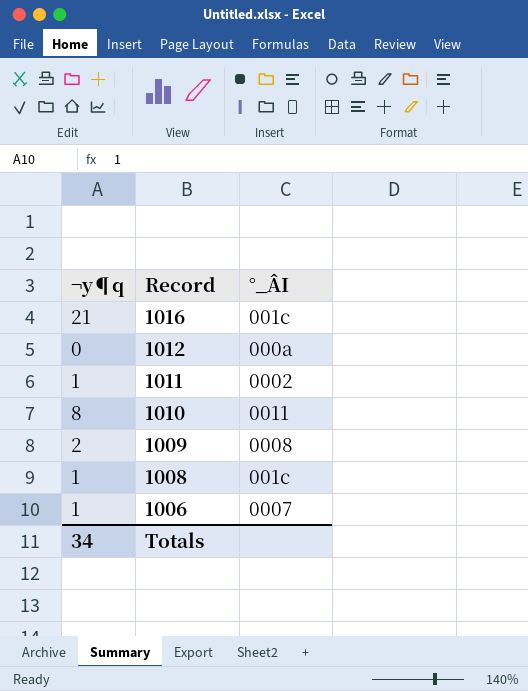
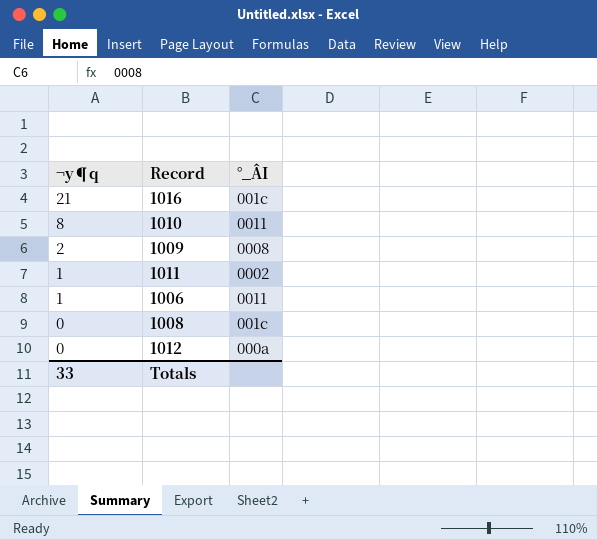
row order: Record descending -> ¬y¶q descending
1006 | °_ÂI: 0007 -> 0011
1008 | ¬y¶q: 1 -> 0
Totals | ¬y¶q: 34 -> 33

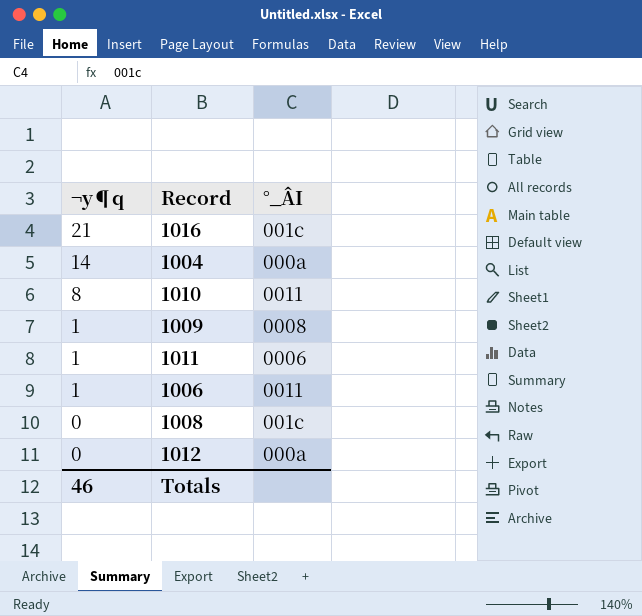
row 1004: none -> 14 | 000a
1009 | ¬y¶q: 2 -> 1
1011 | °_ÂI: 0002 -> 0006
Totals | ¬y¶q: 33 -> 46

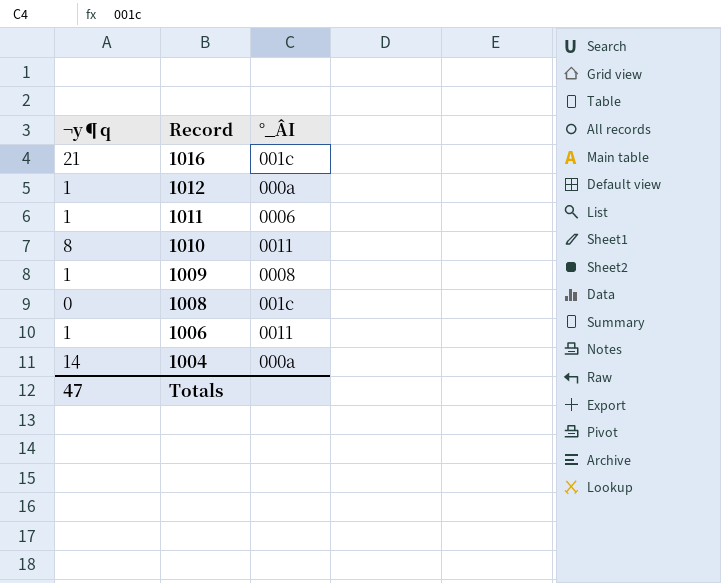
row order: ¬y¶q descending -> Record descending
1012 | ¬y¶q: 0 -> 1
Totals | ¬y¶q: 46 -> 47

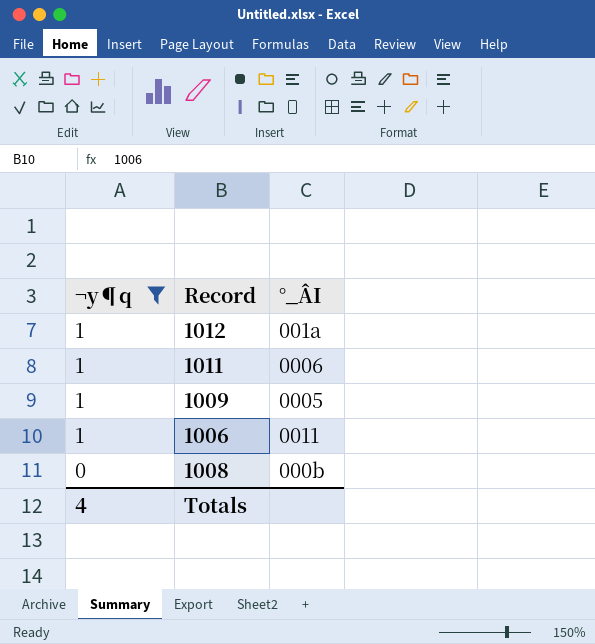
filter: none -> ¬y¶q <= 1
row order: Record descending -> ¬y¶q descending
1012 | °_ÂI: 000a -> 001a
1009 | °_ÂI: 0008 -> 0005
1008 | °_ÂI: 001c -> 000b
Totals | ¬y¶q: 47 -> 4

